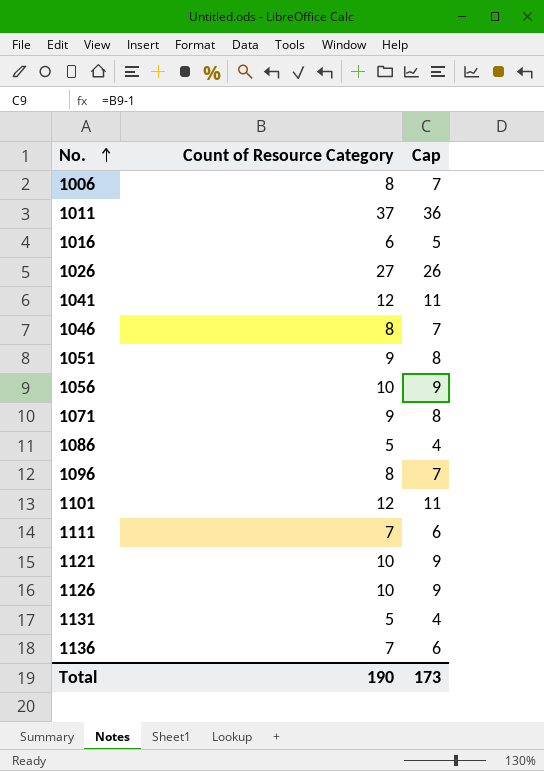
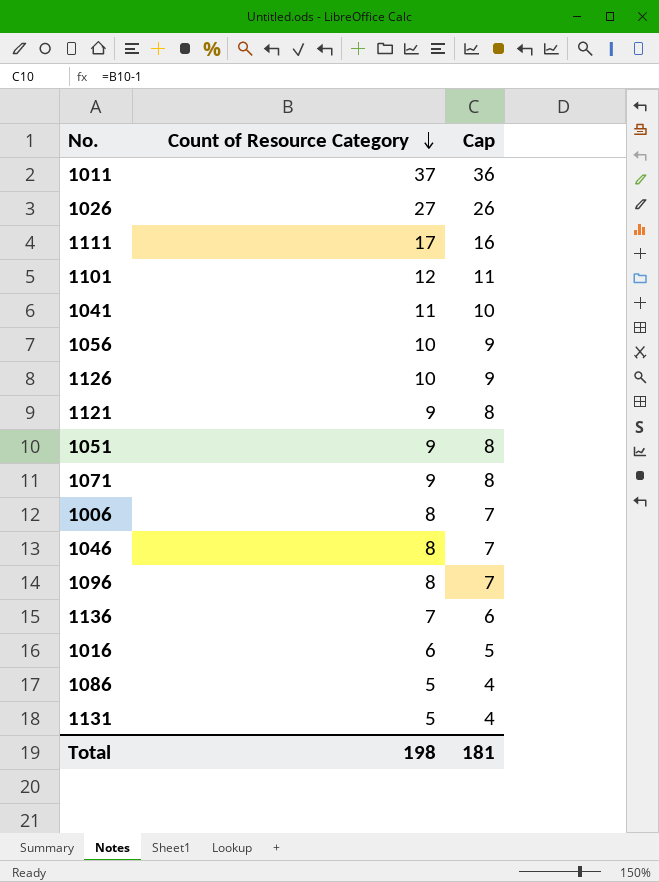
row order: No. ascending -> Count of Resource Category descending
1111 | Count of Resource Category: 7 -> 17
1111 | Cap: 6 -> 16
1041 | Count of Resource Category: 12 -> 11
1041 | Cap: 11 -> 10
1121 | Count of Resource Category: 10 -> 9
1121 | Cap: 9 -> 8
Total | Count of Resource Category: 190 -> 198
Total | Cap: 173 -> 181

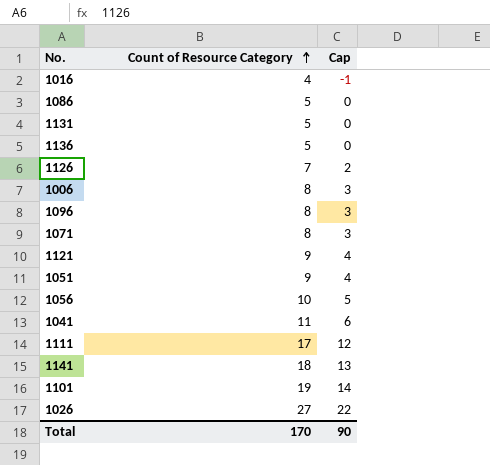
row order: Count of Resource Category descending -> Count of Resource Category ascending
column Cap | formula: [Count of Resource Category] - 1 -> [Count of Resource Category] - 5
row 1011: 37 | 36 -> none
row 1046: 8 | 7 -> none
1016 | Count of Resource Category: 6 -> 4
1136 | Count of Resource Category: 7 -> 5
1126 | Count of Resource Category: 10 -> 7
1071 | Count of Resource Category: 9 -> 8
row 1141: none -> 18 | 13
1101 | Count of Resource Category: 12 -> 19
Total | Count of Resource Category: 198 -> 170
Total | Cap: 181 -> 90

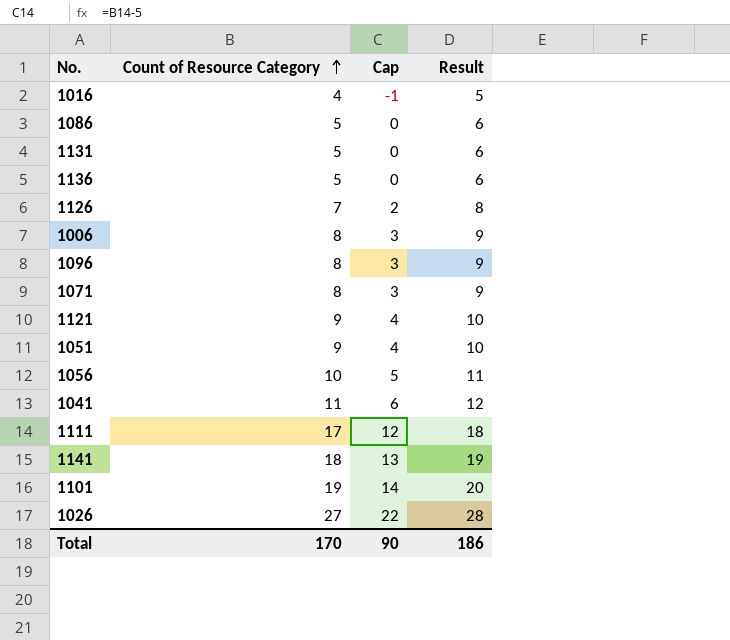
column Result | formula: none -> [Count of Resource Category] + 1

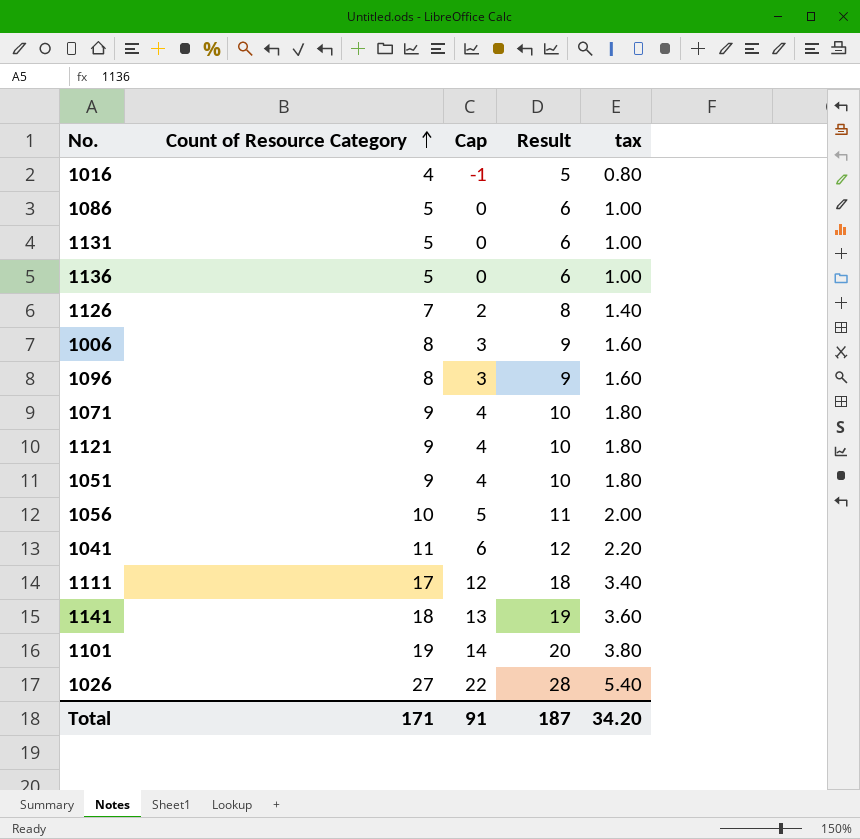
column tax | formula: none -> [Count of Resource Category] * 0.2
1071 | Count of Resource Category: 8 -> 9
1071 | Cap: 3 -> 4
1071 | Result: 9 -> 10
Total | Count of Resource Category: 170 -> 171
Total | Cap: 90 -> 91
Total | Result: 186 -> 187

